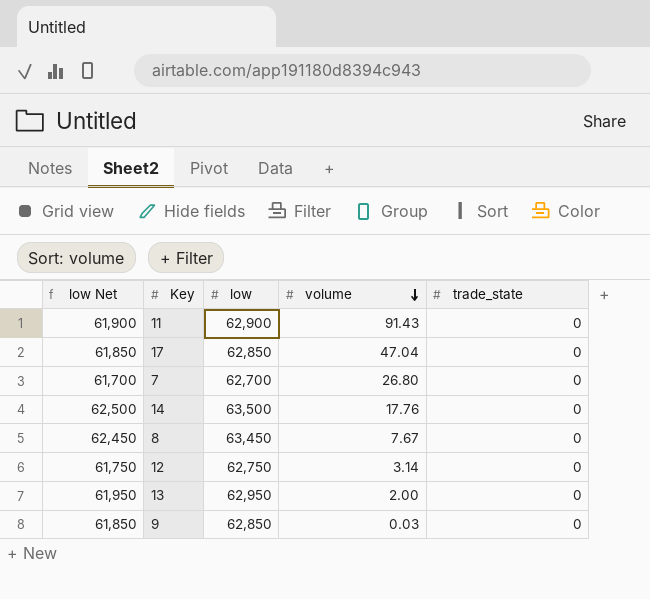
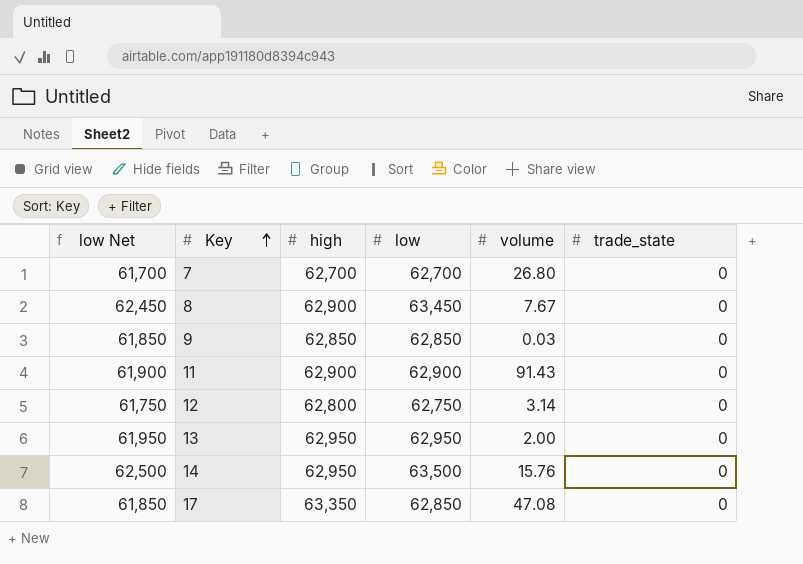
row order: volume descending -> Key ascending
column high | position: none -> 3
14 | volume: 17.76 -> 15.76
17 | volume: 47.04 -> 47.08

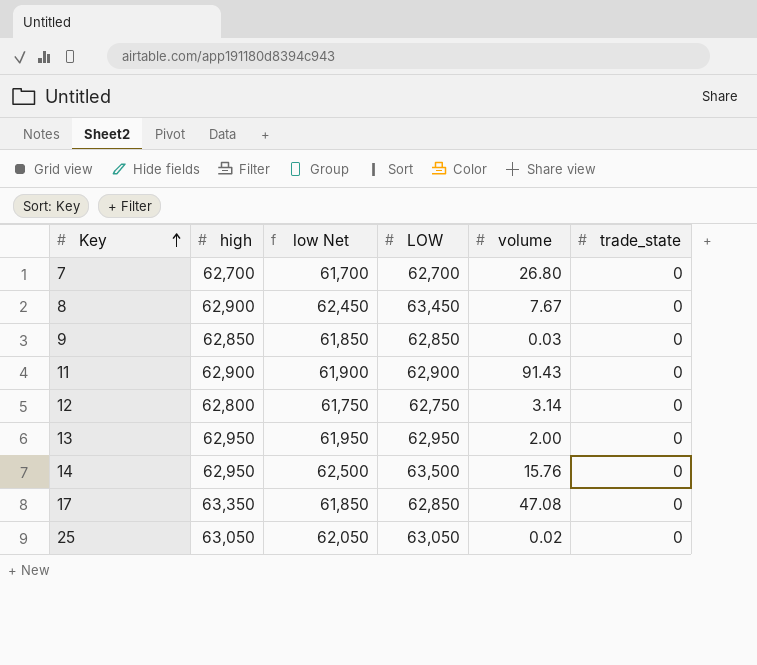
column low Net | position: 1 -> 3
column name: low -> LOW
row 25: none -> 63,050 | 62,050 | 63,050 | 0.02 | 0

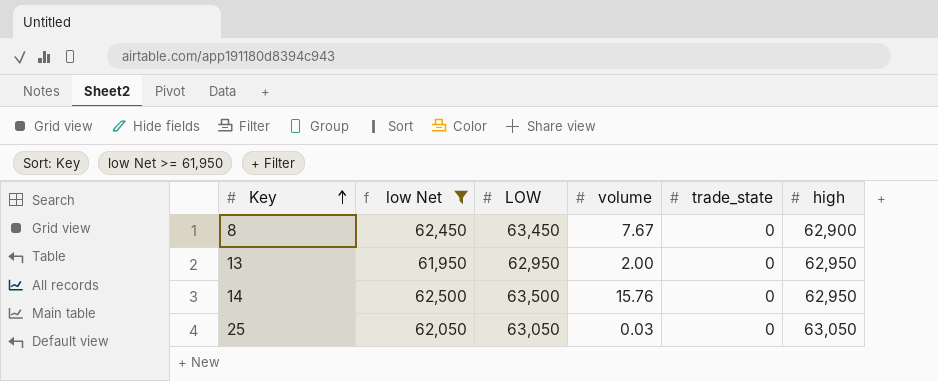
filter: none -> low Net >= 61,950
column high | position: 2 -> 6
25 | volume: 0.02 -> 0.03

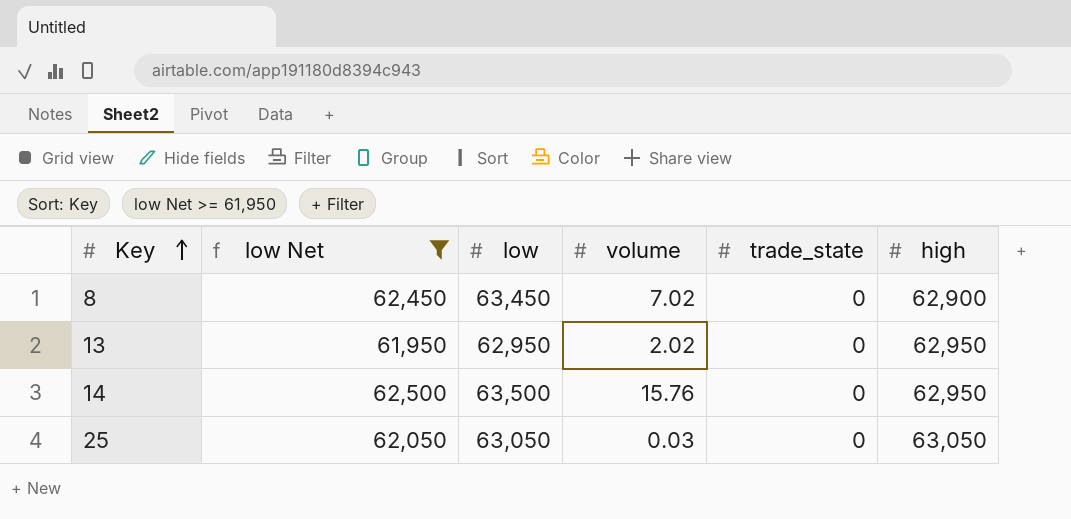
column name: LOW -> low
8 | volume: 7.67 -> 7.02
13 | volume: 2.00 -> 2.02

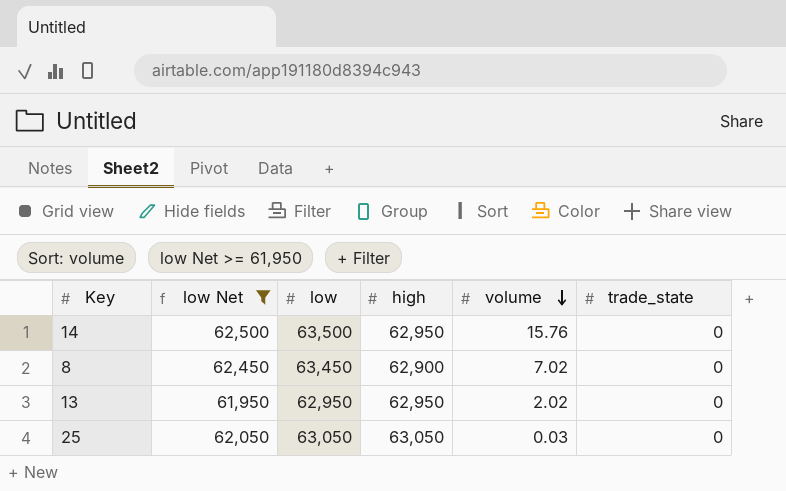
row order: Key ascending -> volume descending
column high | position: 6 -> 4

